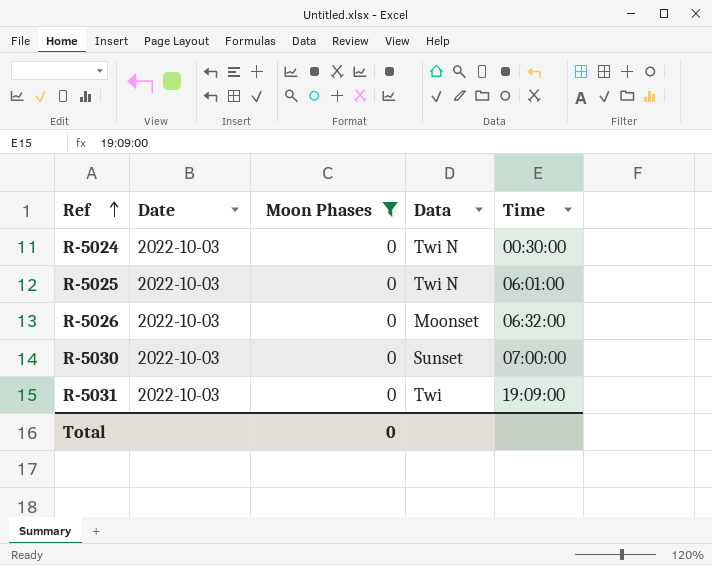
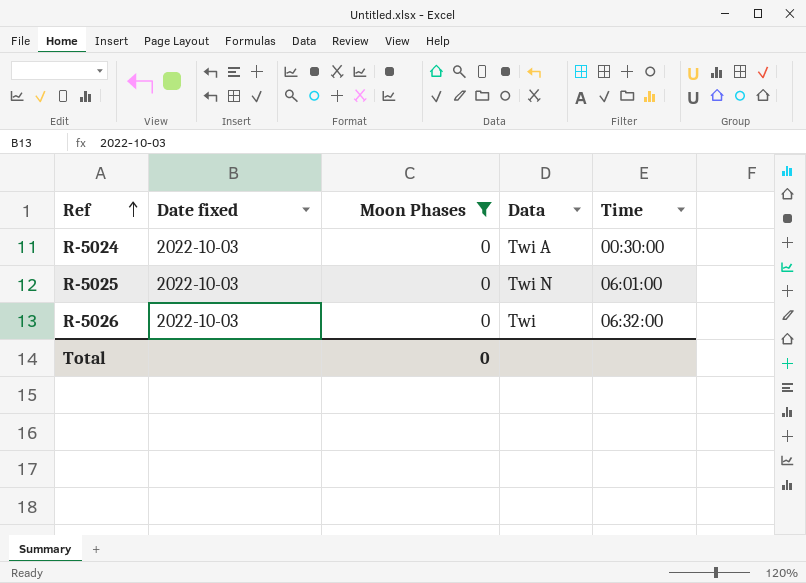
column name: Date -> Date fixed
row R-5030: 2022-10-03 | 0 | Sunset | 07:00:00 -> none
row R-5031: 2022-10-03 | 0 | Twi | 19:09:00 -> none
R-5024 | Data: Twi N -> Twi A
R-5026 | Data: Moonset -> Twi

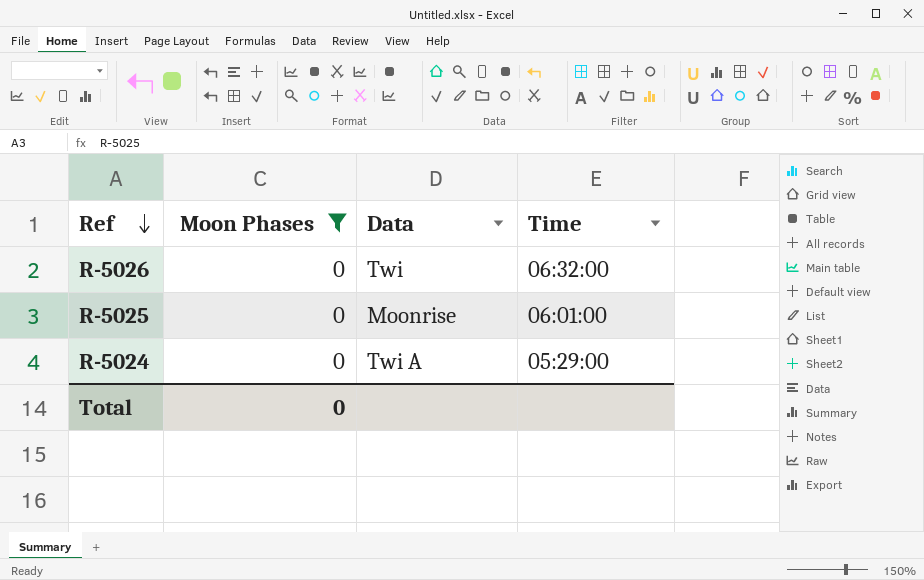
row order: Ref ascending -> Ref descending
column Date fixed | position: 2 -> none
R-5025 | Data: Twi N -> Moonrise
R-5024 | Time: 00:30:00 -> 05:29:00

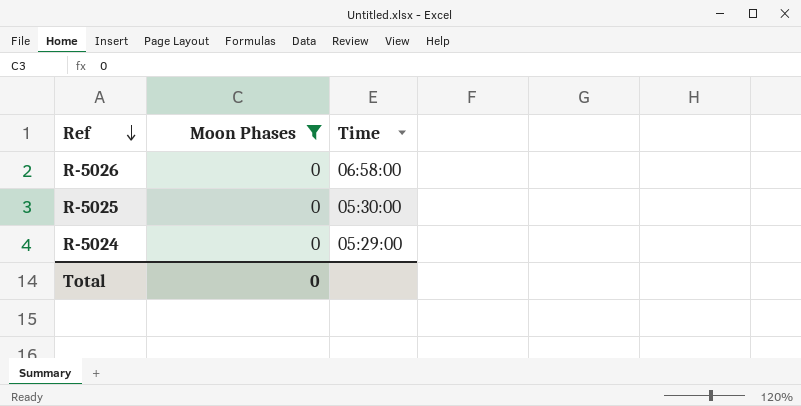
column Data | position: 3 -> none
R-5026 | Time: 06:32:00 -> 06:58:00
R-5025 | Time: 06:01:00 -> 05:30:00

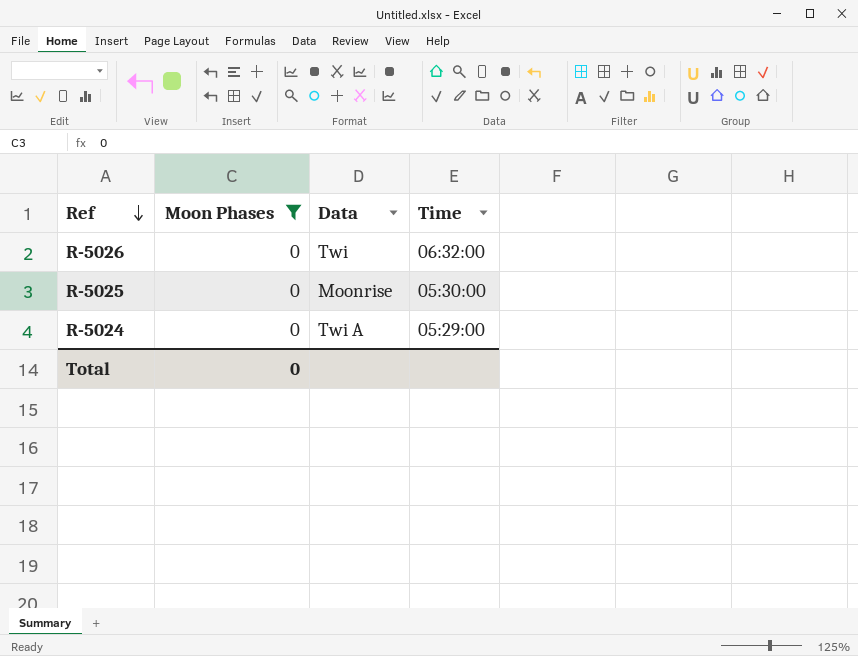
column Data | position: none -> 3
R-5026 | Time: 06:58:00 -> 06:32:00

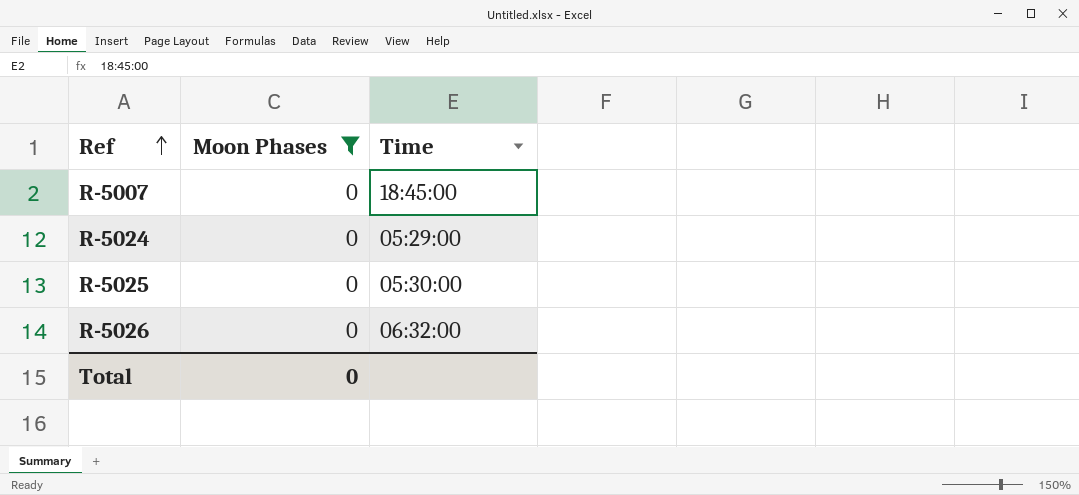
row order: Ref descending -> Ref ascending
column Data | position: 3 -> none
row R-5007: none -> 0 | 18:45:00

